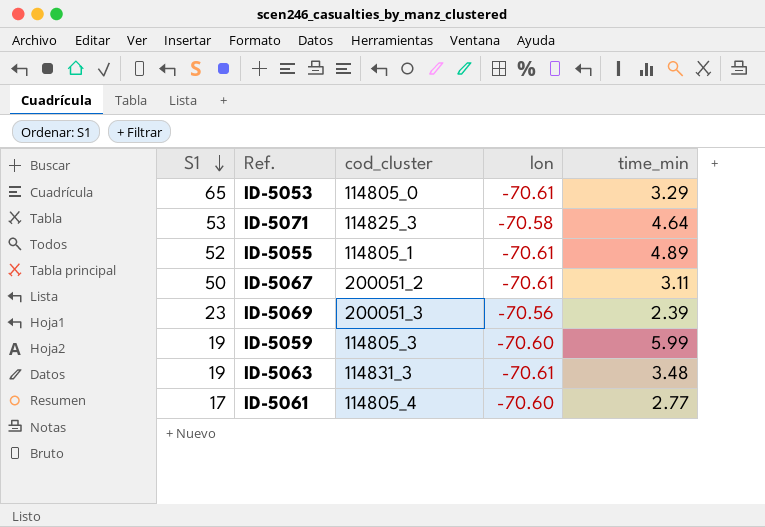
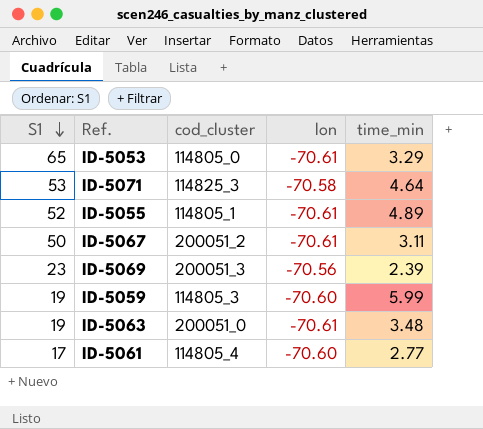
ID-5063 | cod_cluster: 114831_3 -> 200051_0

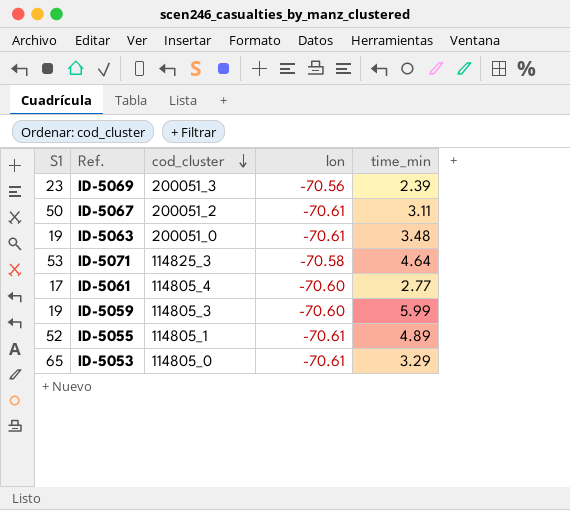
row order: S1 descending -> cod_cluster descending

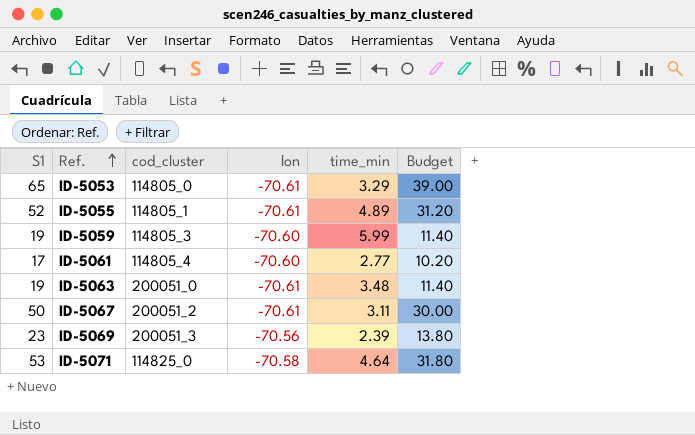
row order: cod_cluster descending -> Ref. ascending
column Budget | formula: none -> [S1] * 0.6
ID-5071 | cod_cluster: 114825_3 -> 114825_0

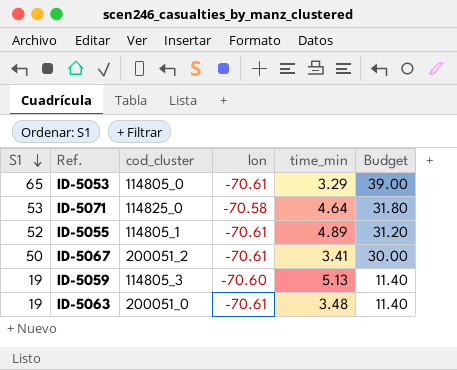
row order: Ref. ascending -> S1 descending
row ID-5061: 17 | 114805_4 | -70.60 | 2.77 | 10.20 -> none
row ID-5069: 23 | 200051_3 | -70.56 | 2.39 | 13.80 -> none
ID-5067 | time_min: 3.11 -> 3.41
ID-5059 | time_min: 5.99 -> 5.13

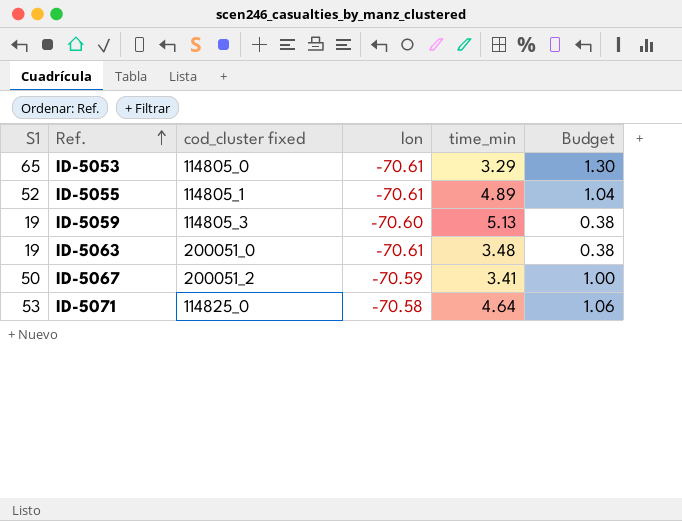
row order: S1 descending -> Ref. ascending
column name: cod_cluster -> cod_cluster fixed
column Budget | formula: [S1] * 0.6 -> [S1] * 0.02
ID-5067 | lon: -70.61 -> -70.59

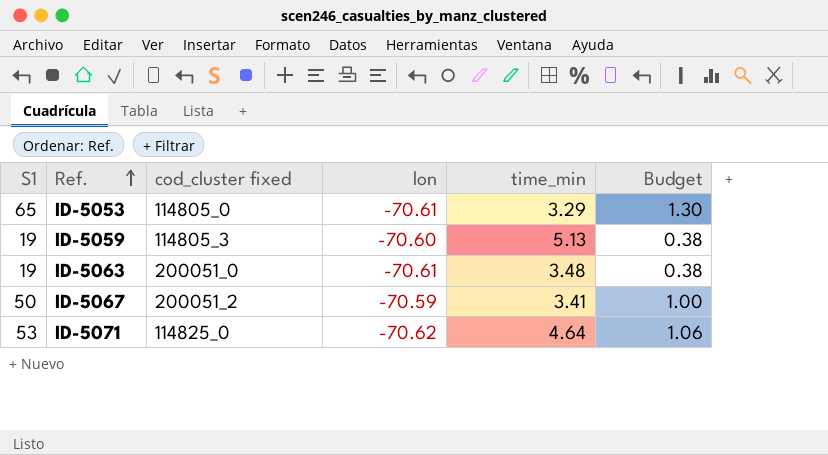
row ID-5055: 52 | 114805_1 | -70.61 | 4.89 | 1.04 -> none
ID-5071 | lon: -70.58 -> -70.62

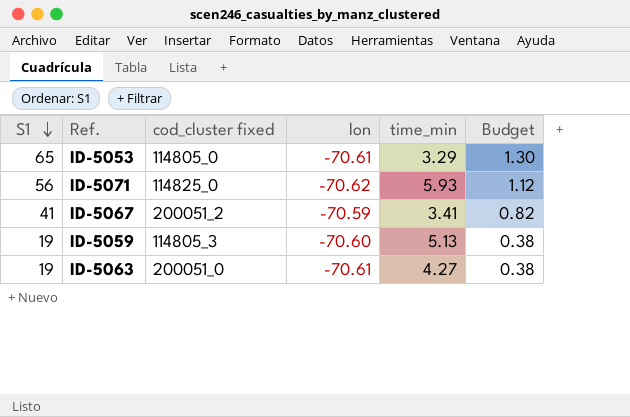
row order: Ref. ascending -> S1 descending
ID-5071 | S1: 53 -> 56
ID-5071 | time_min: 4.64 -> 5.93
ID-5071 | Budget: 1.06 -> 1.12
ID-5067 | S1: 50 -> 41
ID-5067 | Budget: 1.00 -> 0.82
ID-5063 | time_min: 3.48 -> 4.27

